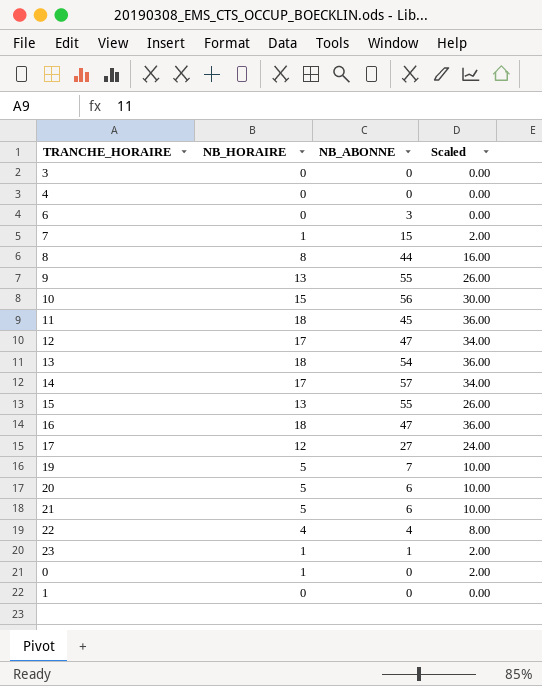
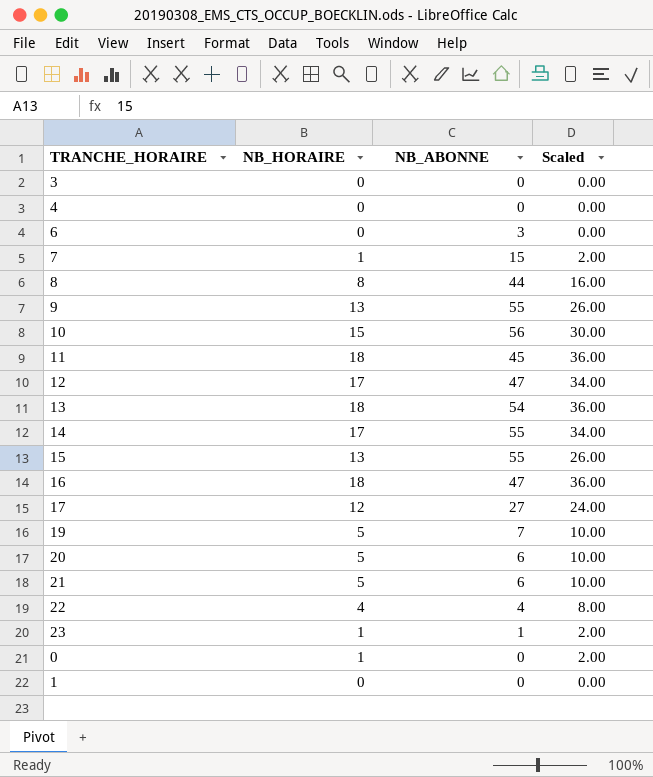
14 | NB_ABONNE: 57 -> 55

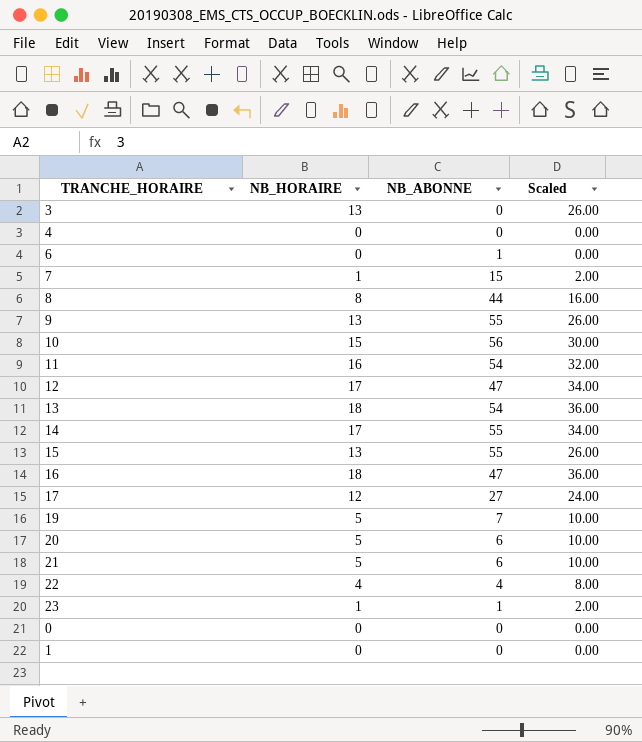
3 | NB_HORAIRE: 0 -> 13
3 | Scaled: 0.00 -> 26.00
6 | NB_ABONNE: 3 -> 1
11 | NB_HORAIRE: 18 -> 16
11 | NB_ABONNE: 45 -> 54
11 | Scaled: 36.00 -> 32.00
0 | NB_HORAIRE: 1 -> 0
0 | Scaled: 2.00 -> 0.00

